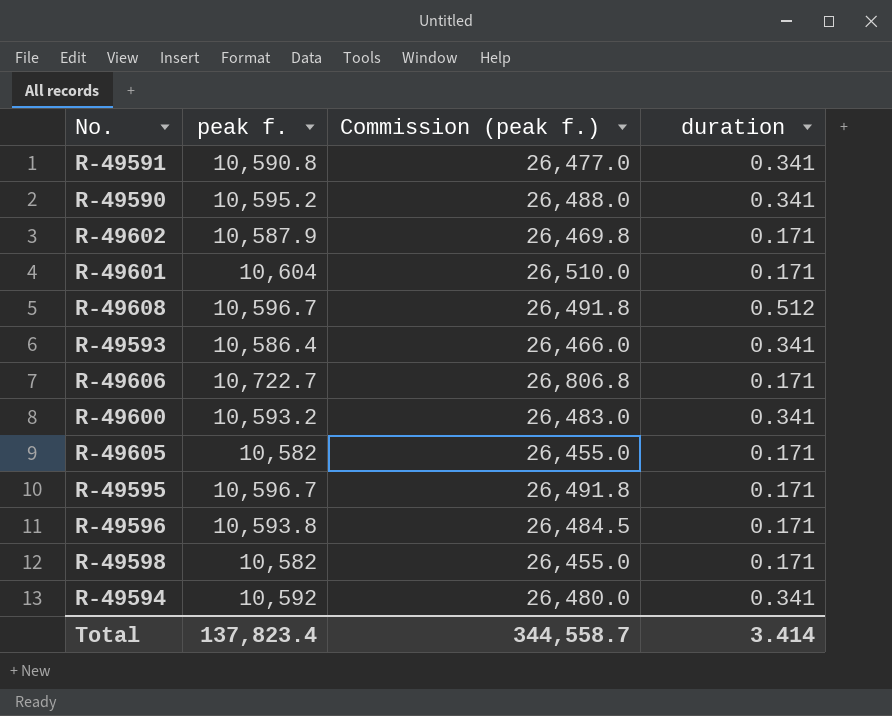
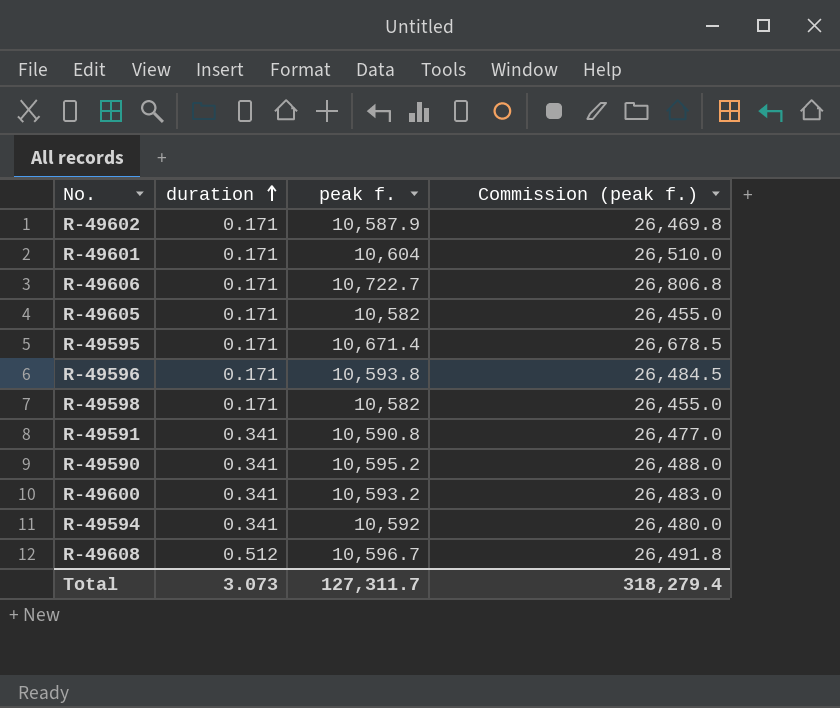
row order: none -> duration ascending
column duration | position: 4 -> 2
row R-49593: 10,586.4 | 26,466.0 | 0.341 -> none
R-49595 | peak f.: 10,596.7 -> 10,671.4
R-49595 | Commission (peak f.): 26,491.8 -> 26,678.5
Total | duration: 3.414 -> 3.073
Total | peak f.: 137,823.4 -> 127,311.7
Total | Commission (peak f.): 344,558.7 -> 318,279.4

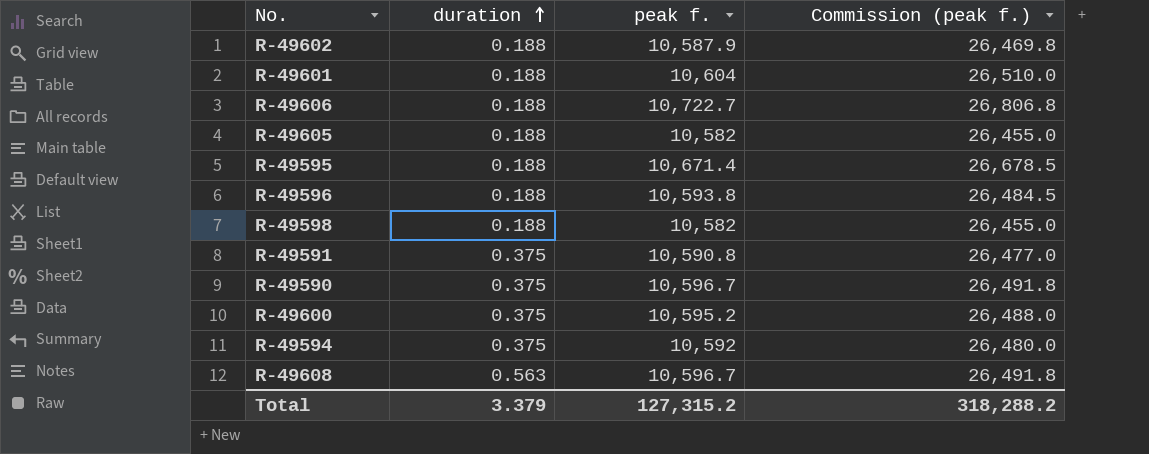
R-49602 | duration: 0.171 -> 0.188
R-49601 | duration: 0.171 -> 0.188
R-49606 | duration: 0.171 -> 0.188
R-49605 | duration: 0.171 -> 0.188
R-49595 | duration: 0.171 -> 0.188
R-49596 | duration: 0.171 -> 0.188
R-49598 | duration: 0.171 -> 0.188
R-49591 | duration: 0.341 -> 0.375
R-49590 | duration: 0.341 -> 0.375
R-49590 | peak f.: 10,595.2 -> 10,596.7
R-49590 | Commission (peak f.): 26,488.0 -> 26,491.8
R-49600 | duration: 0.341 -> 0.375
R-49600 | peak f.: 10,593.2 -> 10,595.2
R-49600 | Commission (peak f.): 26,483.0 -> 26,488.0
R-49594 | duration: 0.341 -> 0.375
R-49608 | duration: 0.512 -> 0.563
Total | duration: 3.073 -> 3.379
Total | peak f.: 127,311.7 -> 127,315.2
Total | Commission (peak f.): 318,279.4 -> 318,288.2

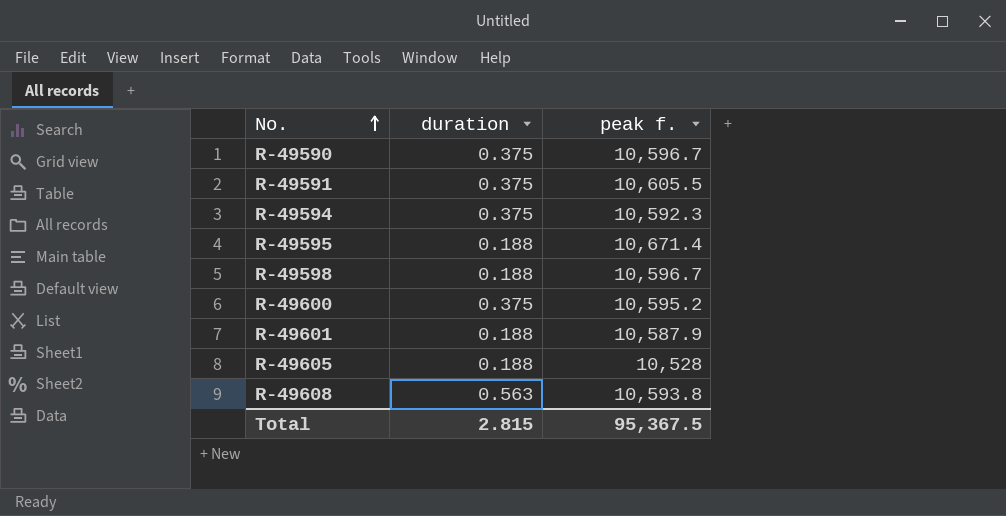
row order: duration ascending -> No. ascending
column Commission (peak f.) | formula: [peak f.] * 2.5 -> none
row R-49602: 0.188 | 10,587.9 | 26,469.8 -> none
row R-49606: 0.188 | 10,722.7 | 26,806.8 -> none
row R-49596: 0.188 | 10,593.8 | 26,484.5 -> none
R-49591 | peak f.: 10,590.8 -> 10,605.5
R-49594 | peak f.: 10,592 -> 10,592.3
R-49598 | peak f.: 10,582 -> 10,596.7
R-49601 | peak f.: 10,604 -> 10,587.9
R-49605 | peak f.: 10,582 -> 10,528
R-49608 | peak f.: 10,596.7 -> 10,593.8
Total | duration: 3.379 -> 2.815
Total | peak f.: 127,315.2 -> 95,367.5

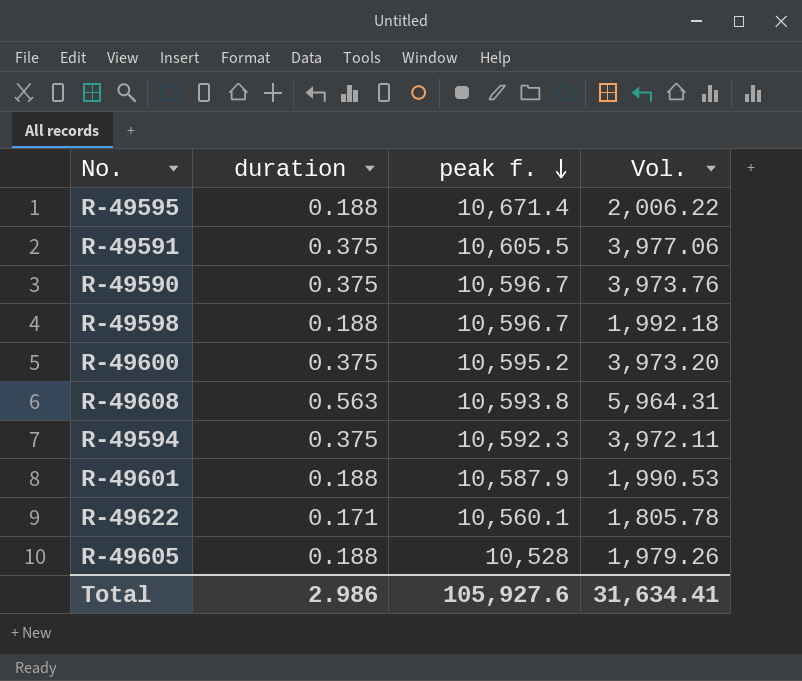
row order: No. ascending -> peak f. descending
column Vol. | formula: none -> [duration] * [peak f.]
row R-49622: none -> 0.171 | 10,560.1 | 1,805.78
Total | duration: 2.815 -> 2.986
Total | peak f.: 95,367.5 -> 105,927.6

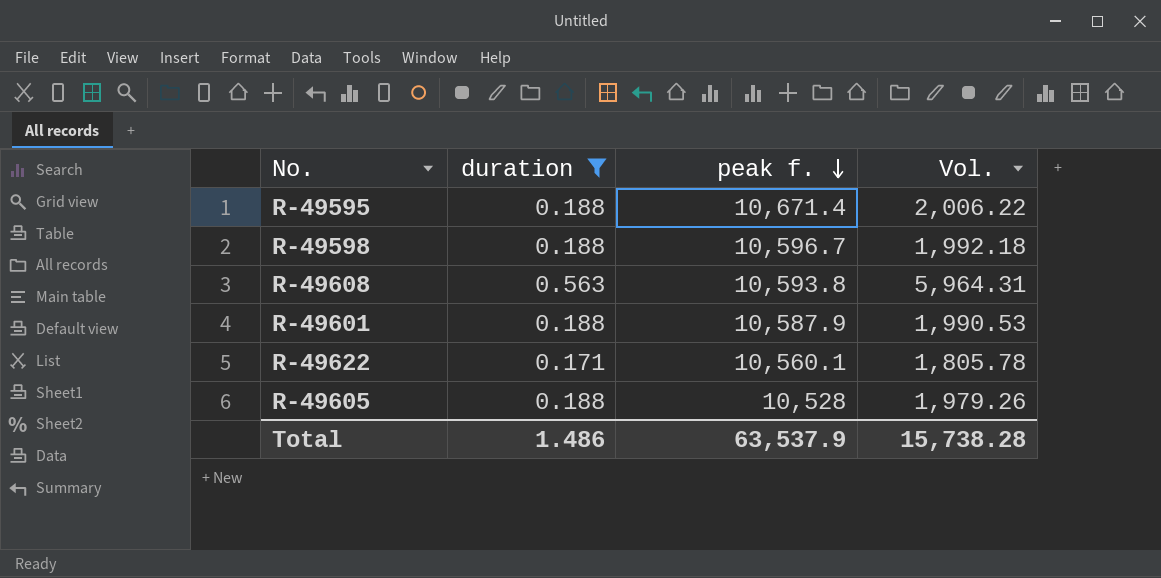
filter: none -> duration != 0.375
Total | duration: 2.986 -> 1.486
Total | peak f.: 105,927.6 -> 63,537.9
Total | Vol.: 31,634.41 -> 15,738.28

